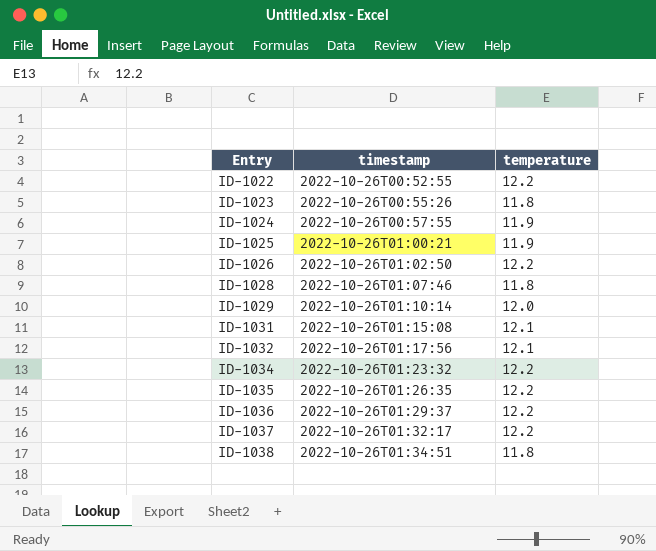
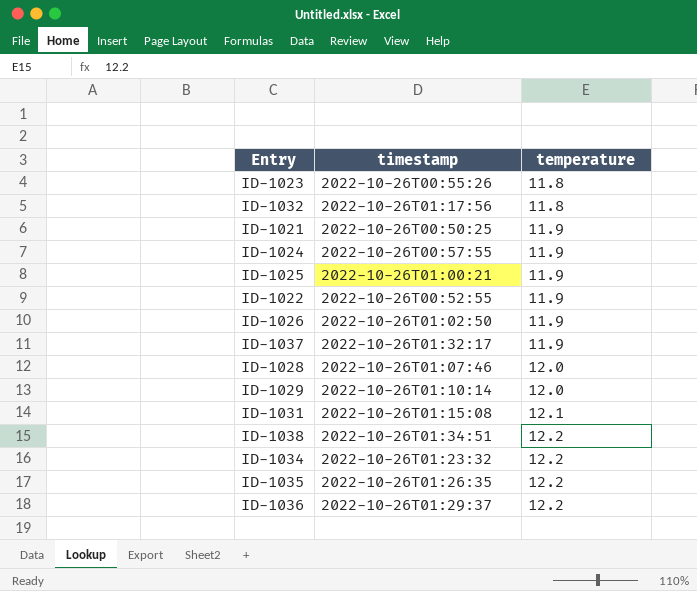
row order: Entry ascending -> temperature ascending
ID-1032 | temperature: 12.1 -> 11.8
row ID-1021: none -> 2022-10-26T00:50:25 | 11.9
ID-1022 | temperature: 12.2 -> 11.9
ID-1026 | temperature: 12.2 -> 11.9
ID-1037 | temperature: 12.2 -> 11.9
ID-1028 | temperature: 11.8 -> 12.0
ID-1038 | temperature: 11.8 -> 12.2

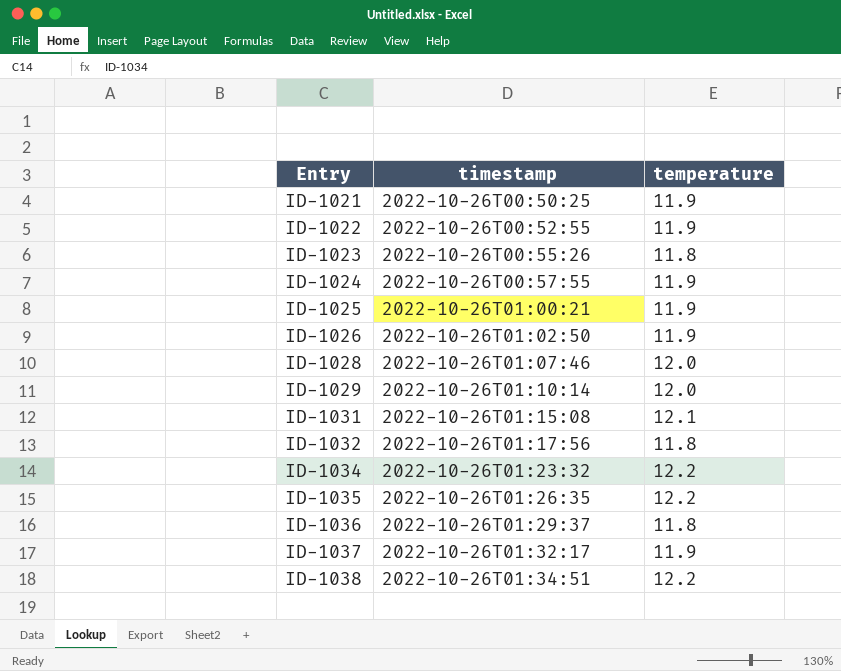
row order: temperature ascending -> Entry ascending
ID-1036 | temperature: 12.2 -> 11.8

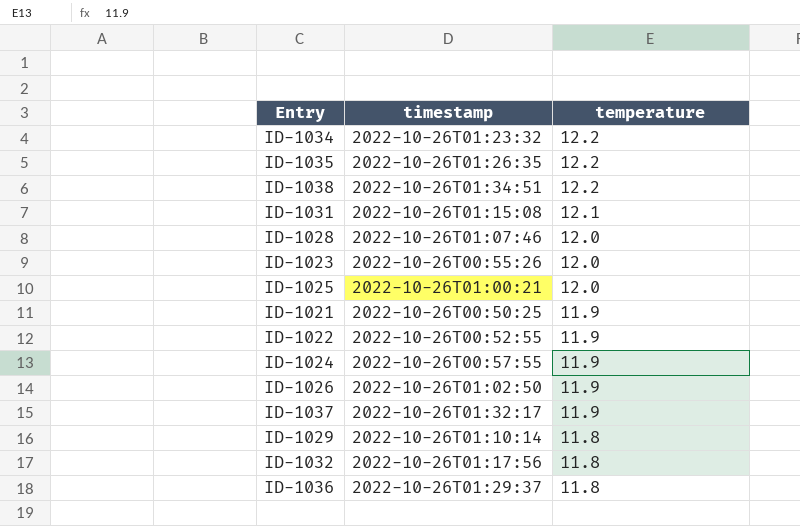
row order: Entry ascending -> temperature descending
ID-1023 | temperature: 11.8 -> 12.0
ID-1025 | temperature: 11.9 -> 12.0
ID-1029 | temperature: 12.0 -> 11.8

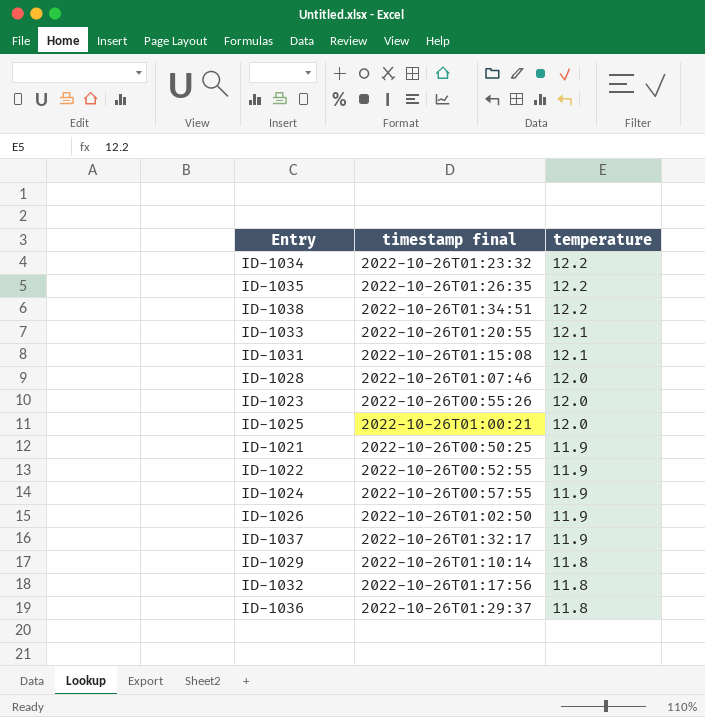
column name: timestamp -> timestamp final
row ID-1033: none -> 2022-10-26T01:20:55 | 12.1

